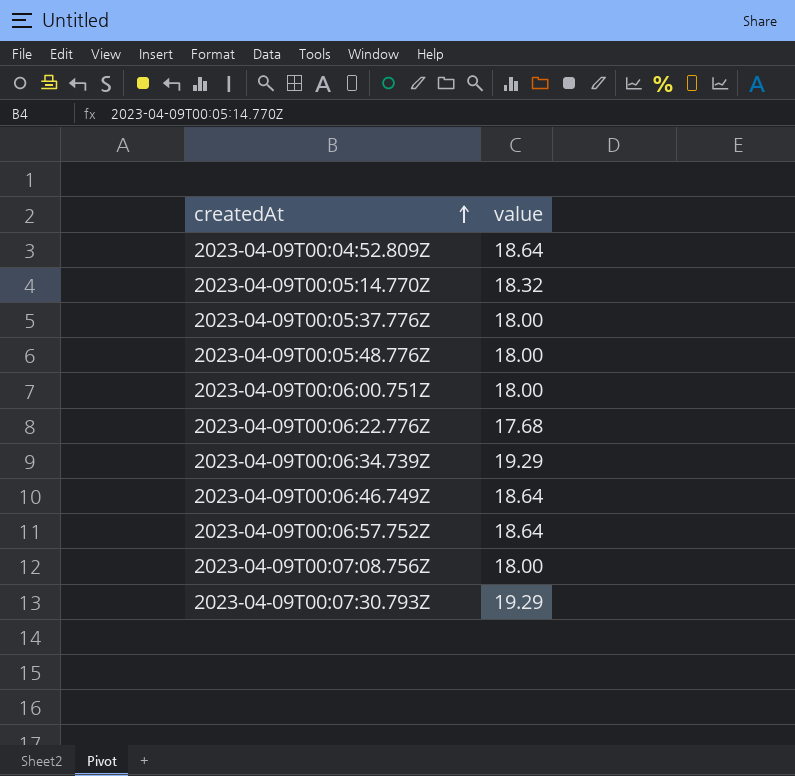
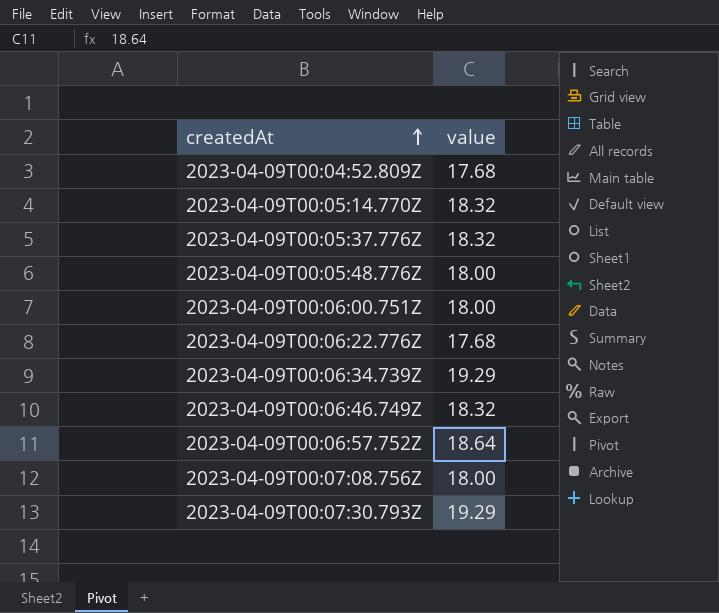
2023-04-09T00:04:52.809Z | value: 18.64 -> 17.68
2023-04-09T00:05:37.776Z | value: 18.00 -> 18.32
2023-04-09T00:06:46.749Z | value: 18.64 -> 18.32

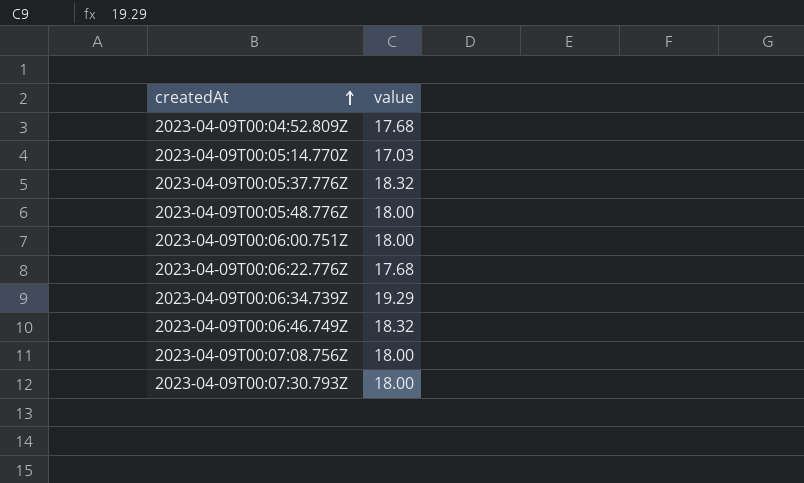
row 2023-04-09T00:06:57.752Z: 18.64 -> none
2023-04-09T00:05:14.770Z | value: 18.32 -> 17.03
2023-04-09T00:07:30.793Z | value: 19.29 -> 18.00

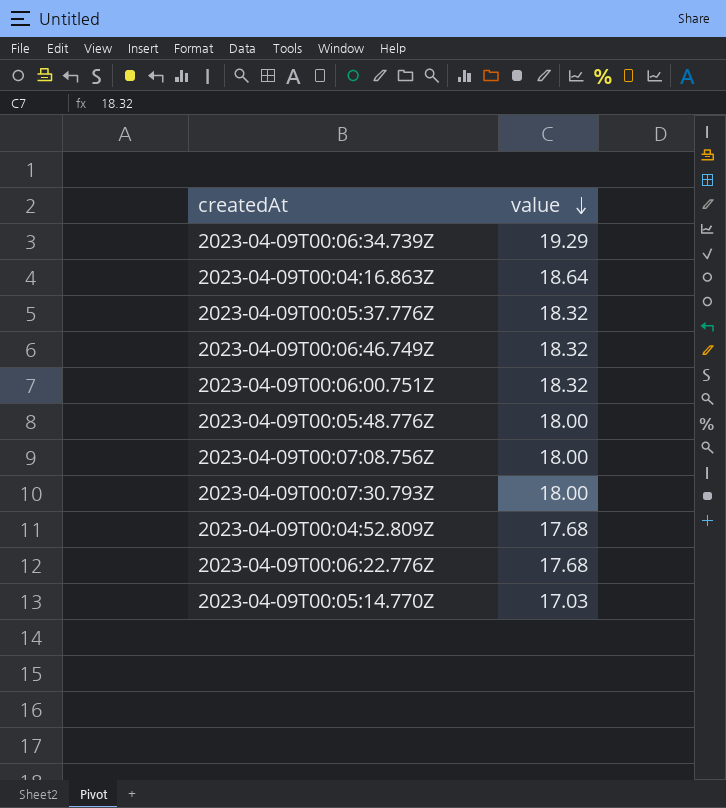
row order: createdAt ascending -> value descending
row 2023-04-09T00:04:16.863Z: none -> 18.64
2023-04-09T00:06:00.751Z | value: 18.00 -> 18.32

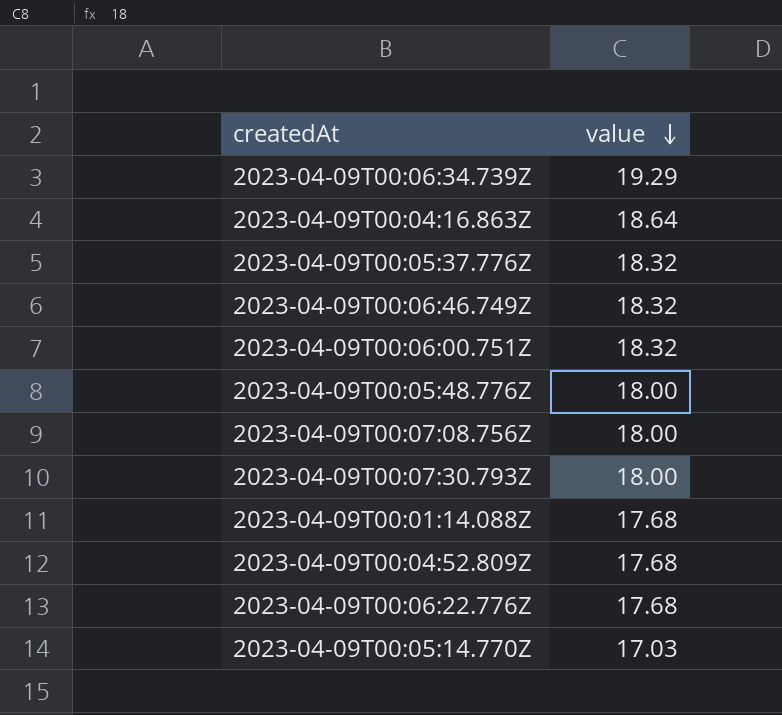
row 2023-04-09T00:01:14.088Z: none -> 17.68

